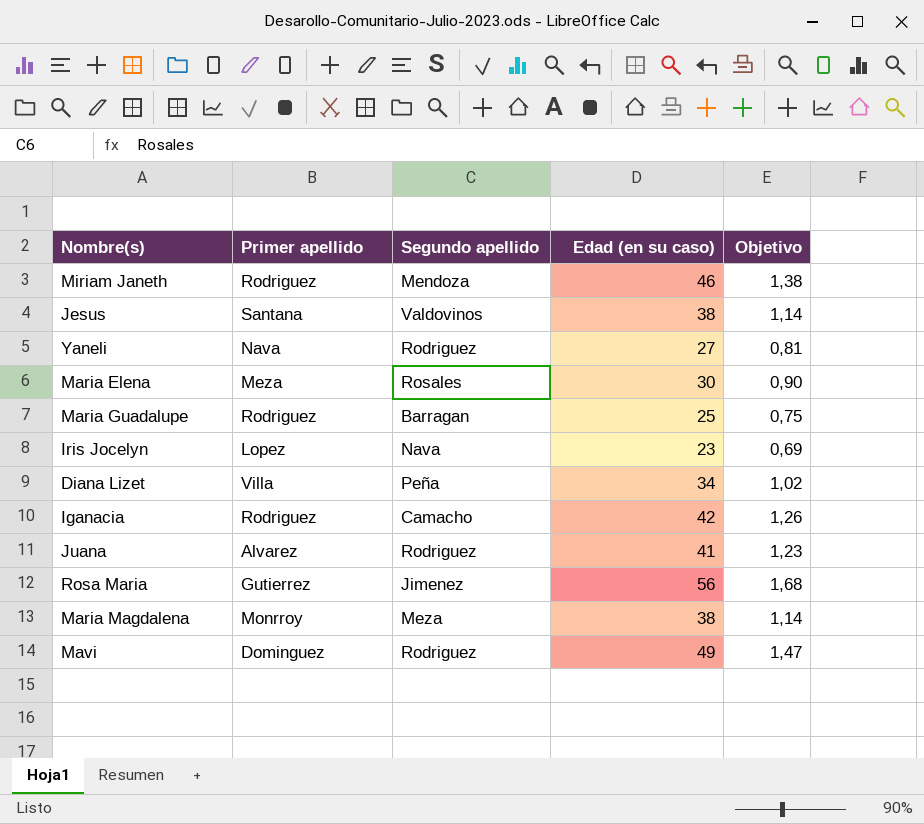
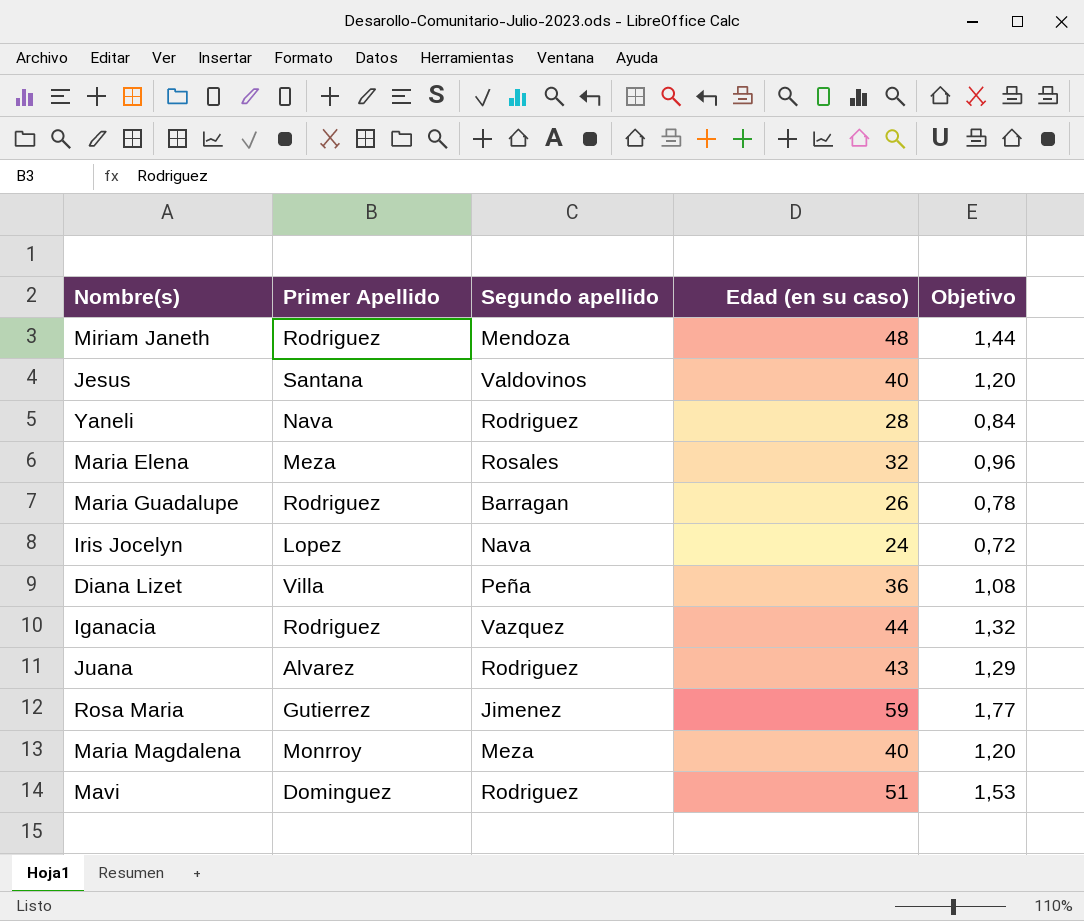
column name: Primer apellido -> Primer Apellido
Miriam Janeth | Edad (en su caso): 46 -> 48
Miriam Janeth | Objetivo: 1,38 -> 1,44
Jesus | Edad (en su caso): 38 -> 40
Jesus | Objetivo: 1,14 -> 1,20
Yaneli | Edad (en su caso): 27 -> 28
Yaneli | Objetivo: 0,81 -> 0,84
Maria Elena | Edad (en su caso): 30 -> 32
Maria Elena | Objetivo: 0,90 -> 0,96
Maria Guadalupe | Edad (en su caso): 25 -> 26
Maria Guadalupe | Objetivo: 0,75 -> 0,78
Iris Jocelyn | Edad (en su caso): 23 -> 24
Iris Jocelyn | Objetivo: 0,69 -> 0,72
Diana Lizet | Edad (en su caso): 34 -> 36
Diana Lizet | Objetivo: 1,02 -> 1,08
Iganacia | Segundo apellido: Camacho -> Vazquez
Iganacia | Edad (en su caso): 42 -> 44
Iganacia | Objetivo: 1,26 -> 1,32
Juana | Edad (en su caso): 41 -> 43
Juana | Objetivo: 1,23 -> 1,29
Rosa Maria | Edad (en su caso): 56 -> 59
Rosa Maria | Objetivo: 1,68 -> 1,77
Maria Magdalena | Edad (en su caso): 38 -> 40
Maria Magdalena | Objetivo: 1,14 -> 1,20
Mavi | Edad (en su caso): 49 -> 51
Mavi | Objetivo: 1,47 -> 1,53

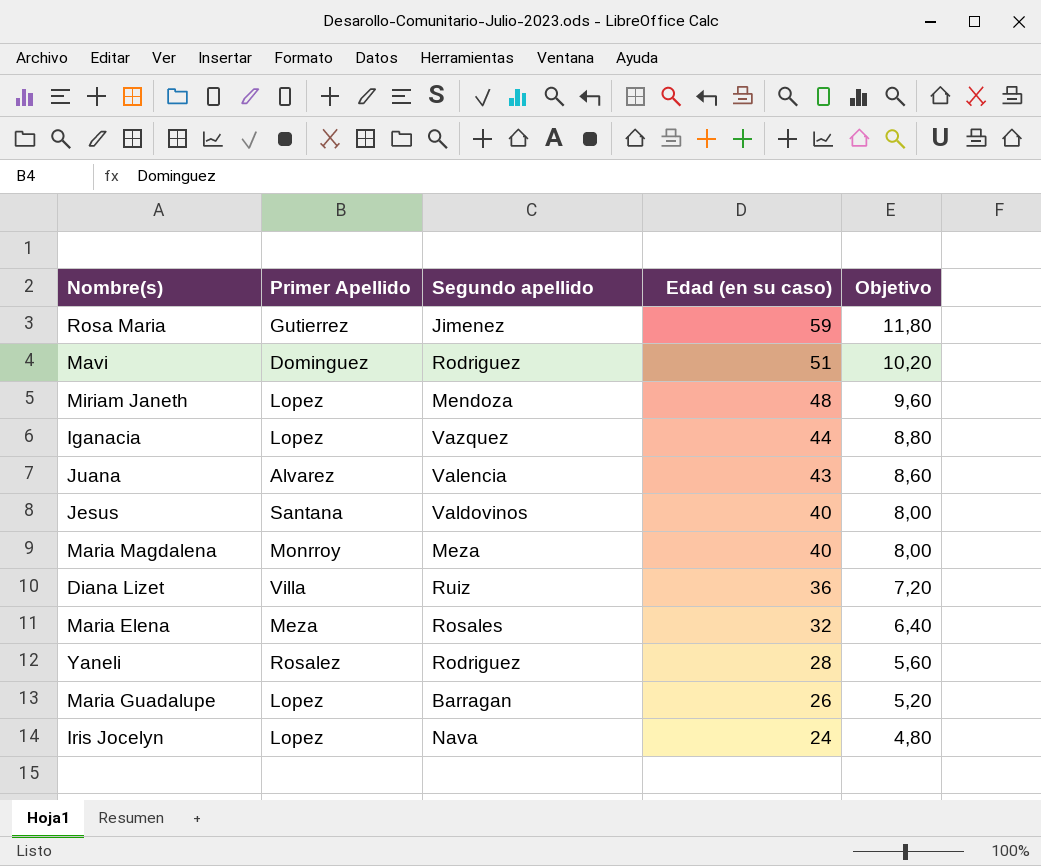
row order: none -> Edad (en su caso) descending
column Objetivo | formula: [Edad (en su caso)] * 0,03 -> [Edad (en su caso)] * 0,2
Miriam Janeth | Primer Apellido: Rodriguez -> Lopez
Iganacia | Primer Apellido: Rodriguez -> Lopez
Juana | Segundo apellido: Rodriguez -> Valencia
Diana Lizet | Segundo apellido: Peña -> Ruiz
Yaneli | Primer Apellido: Nava -> Rosalez
Maria Guadalupe | Primer Apellido: Rodriguez -> Lopez

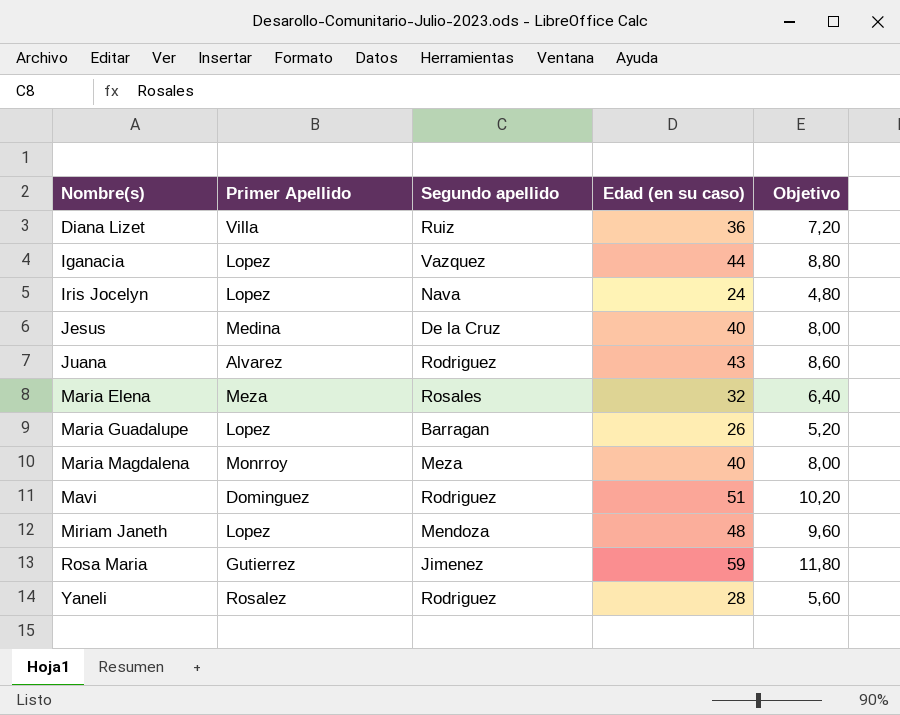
row order: Edad (en su caso) descending -> Nombre(s) ascending
Jesus | Primer Apellido: Santana -> Medina
Jesus | Segundo apellido: Valdovinos -> De la Cruz
Juana | Segundo apellido: Valencia -> Rodriguez

